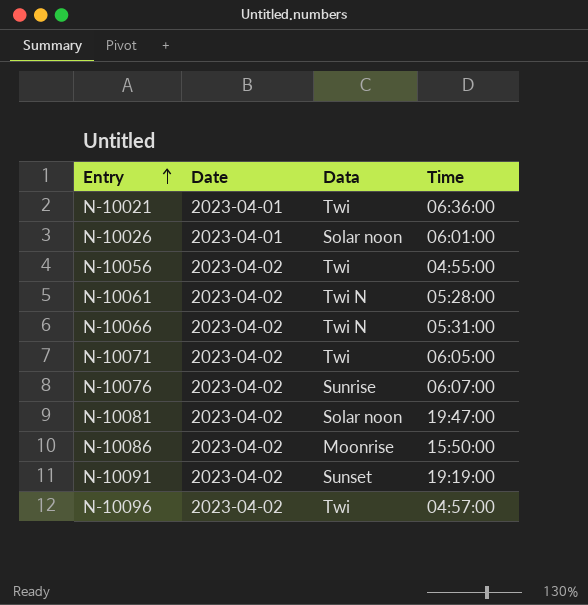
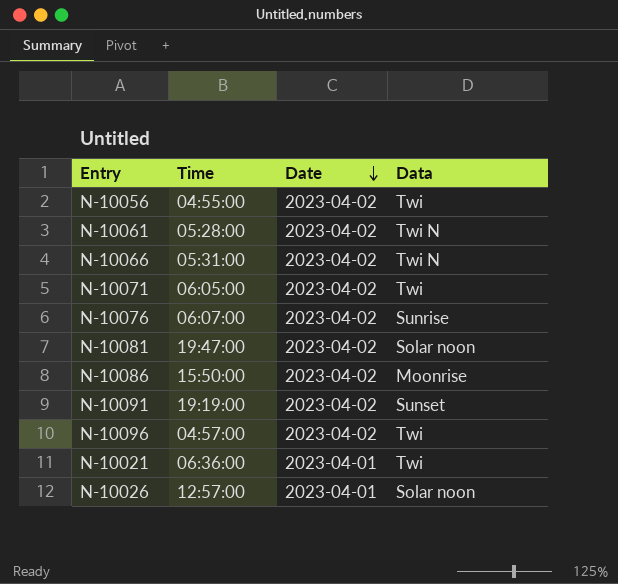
row order: Entry ascending -> Date descending
column Time | position: 4 -> 2
N-10026 | Time: 06:01:00 -> 12:57:00

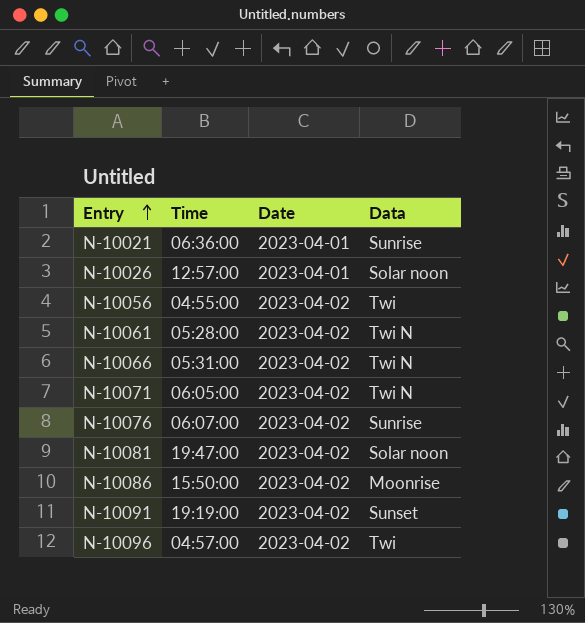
row order: Date descending -> Entry ascending
N-10021 | Data: Twi -> Sunrise
N-10071 | Data: Twi -> Twi N

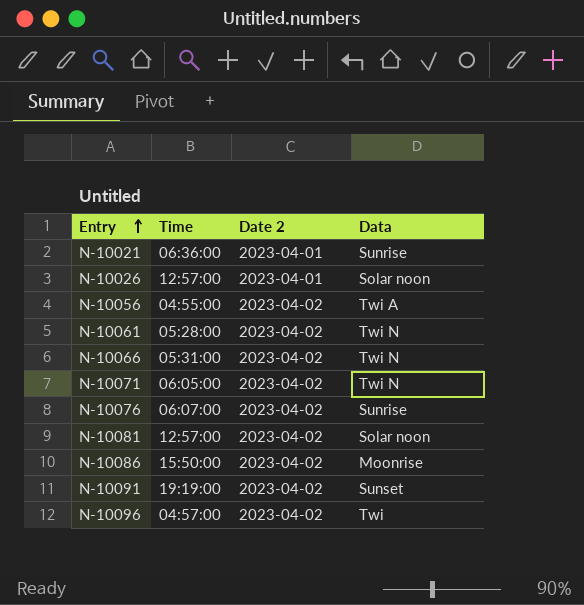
column name: Date -> Date 2
N-10056 | Data: Twi -> Twi A
N-10081 | Time: 19:47:00 -> 12:57:00

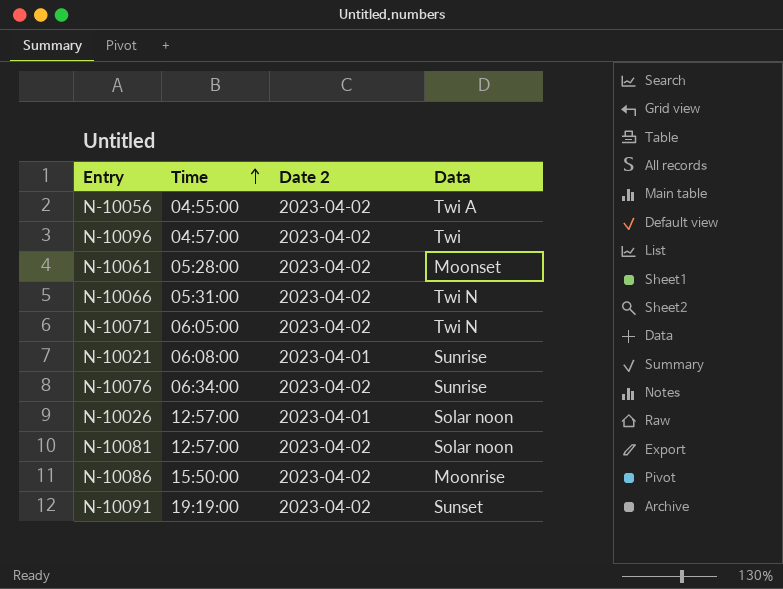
row order: Entry ascending -> Time ascending
N-10061 | Data: Twi N -> Moonset
N-10021 | Time: 06:36:00 -> 06:08:00
N-10076 | Time: 06:07:00 -> 06:34:00

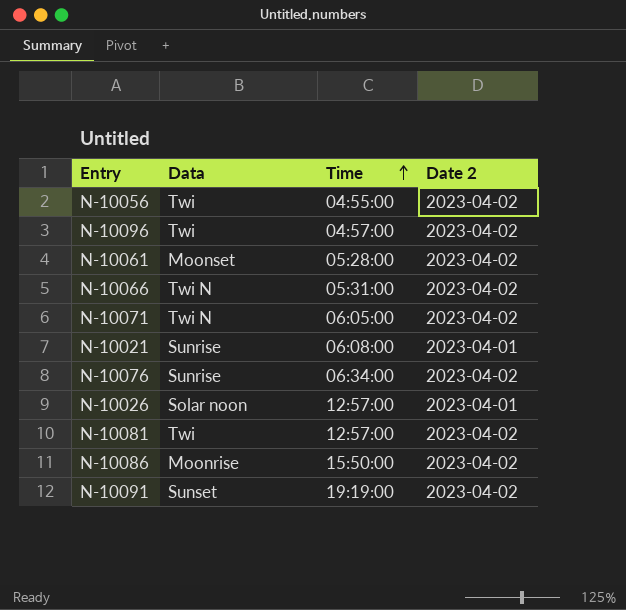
column Data | position: 4 -> 2
N-10056 | Data: Twi A -> Twi
N-10081 | Data: Solar noon -> Twi

